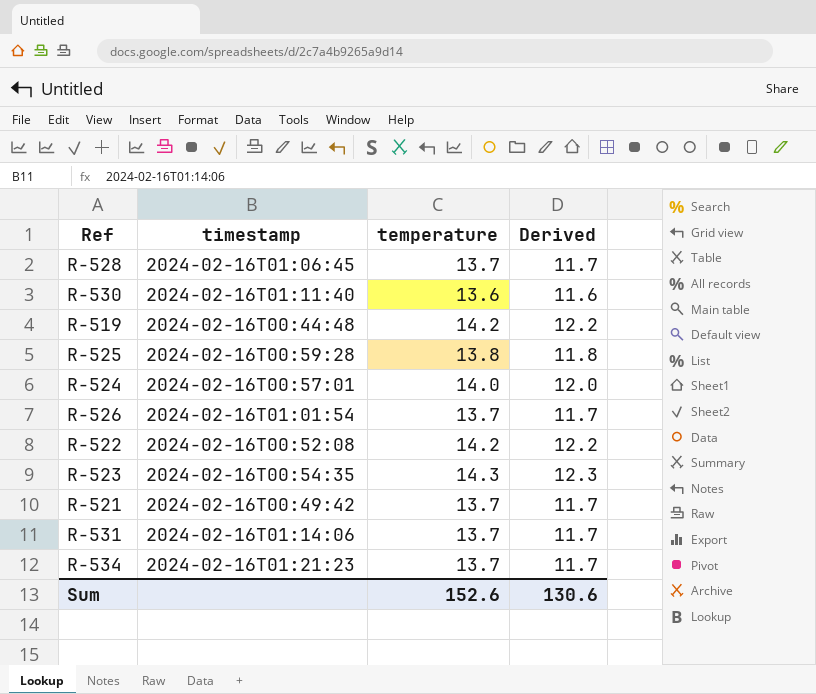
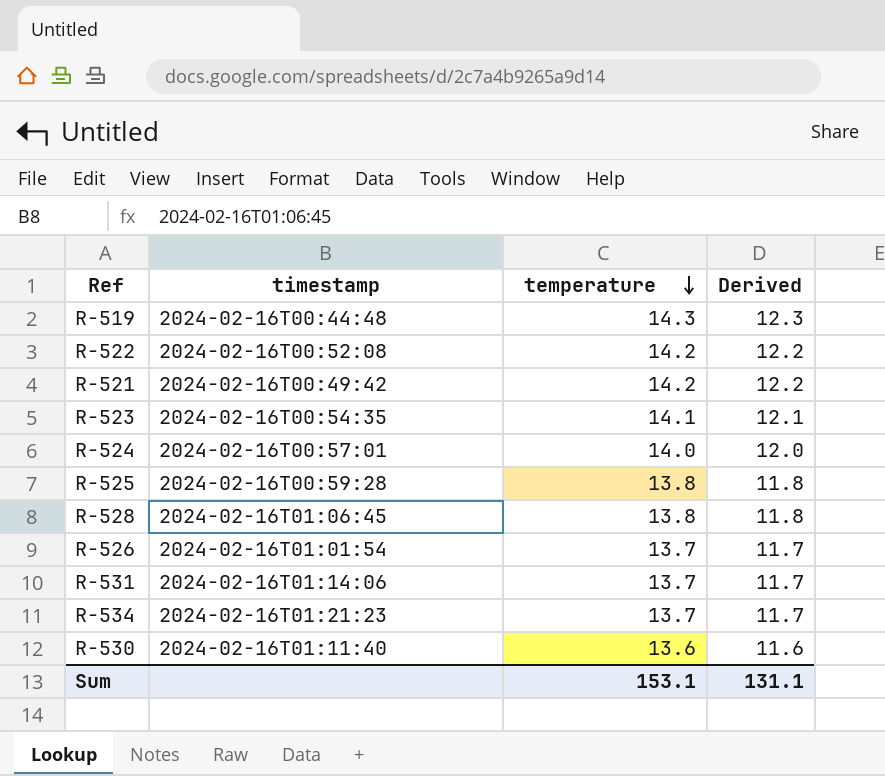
row order: none -> temperature descending
R-519 | temperature: 14.2 -> 14.3
R-519 | Derived: 12.2 -> 12.3
R-521 | temperature: 13.7 -> 14.2
R-521 | Derived: 11.7 -> 12.2
R-523 | temperature: 14.3 -> 14.1
R-523 | Derived: 12.3 -> 12.1
R-528 | temperature: 13.7 -> 13.8
R-528 | Derived: 11.7 -> 11.8
Sum | temperature: 152.6 -> 153.1
Sum | Derived: 130.6 -> 131.1

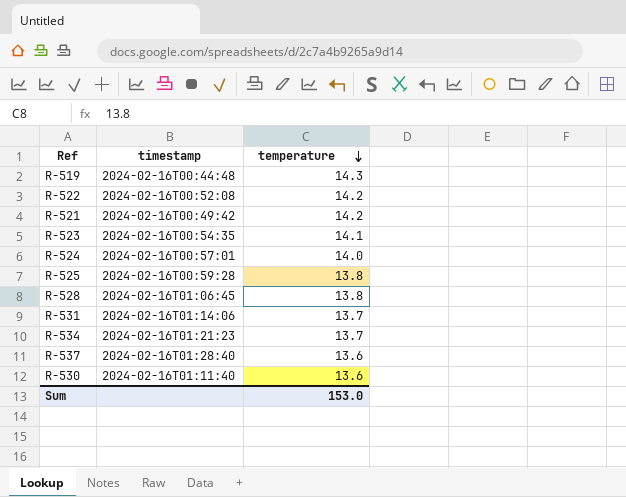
column Derived | formula: [temperature] - 2 -> none
row R-526: 2024-02-16T01:01:54 | 13.7 | 11.7 -> none
row R-537: none -> 2024-02-16T01:28:40 | 13.6
Sum | temperature: 153.1 -> 153.0

